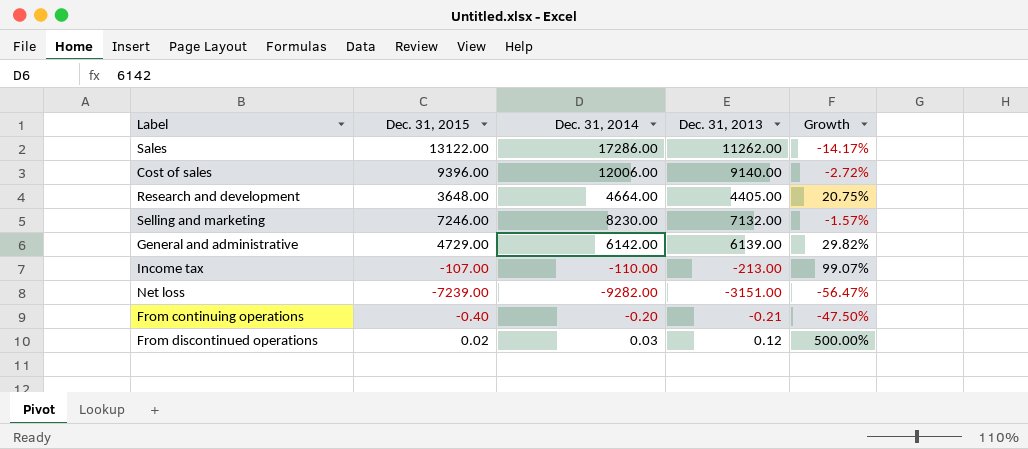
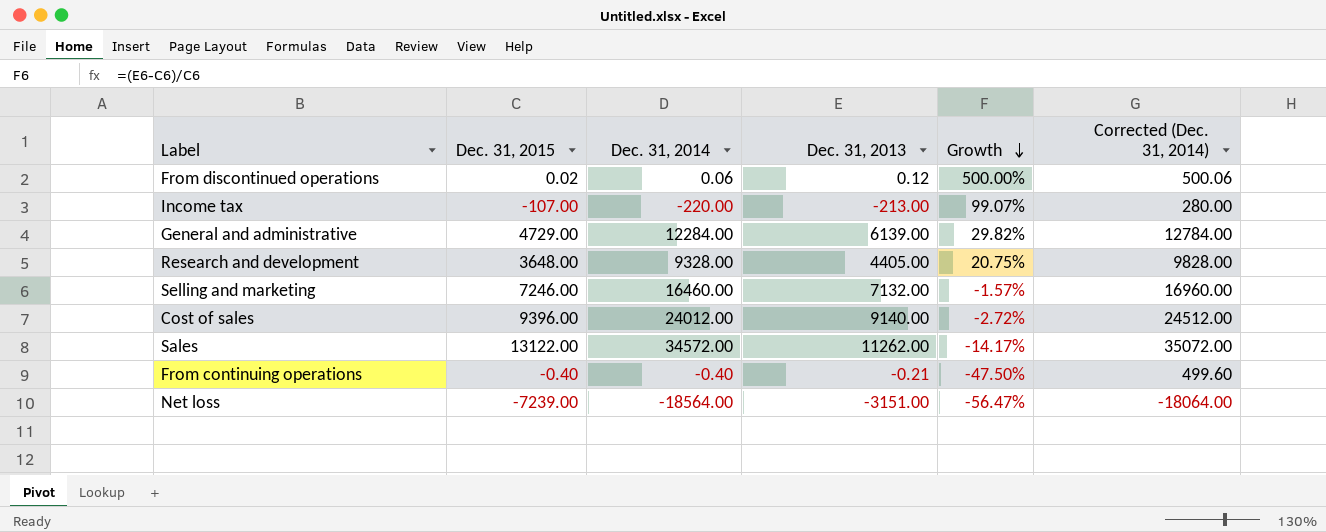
row order: none -> Growth descending
column Corrected (Dec. 31, 2014) | formula: none -> [Dec. 31, 2014] + 500
From discontinued operations | Dec. 31, 2014: 0.03 -> 0.06
Income tax | Dec. 31, 2014: -110.00 -> -220.00
General and administrative | Dec. 31, 2014: 6142.00 -> 12284.00
Research and development | Dec. 31, 2014: 4664.00 -> 9328.00
Selling and marketing | Dec. 31, 2014: 8230.00 -> 16460.00
Cost of sales | Dec. 31, 2014: 12006.00 -> 24012.00
Sales | Dec. 31, 2014: 17286.00 -> 34572.00
From continuing operations | Dec. 31, 2014: -0.20 -> -0.40
Net loss | Dec. 31, 2014: -9282.00 -> -18564.00

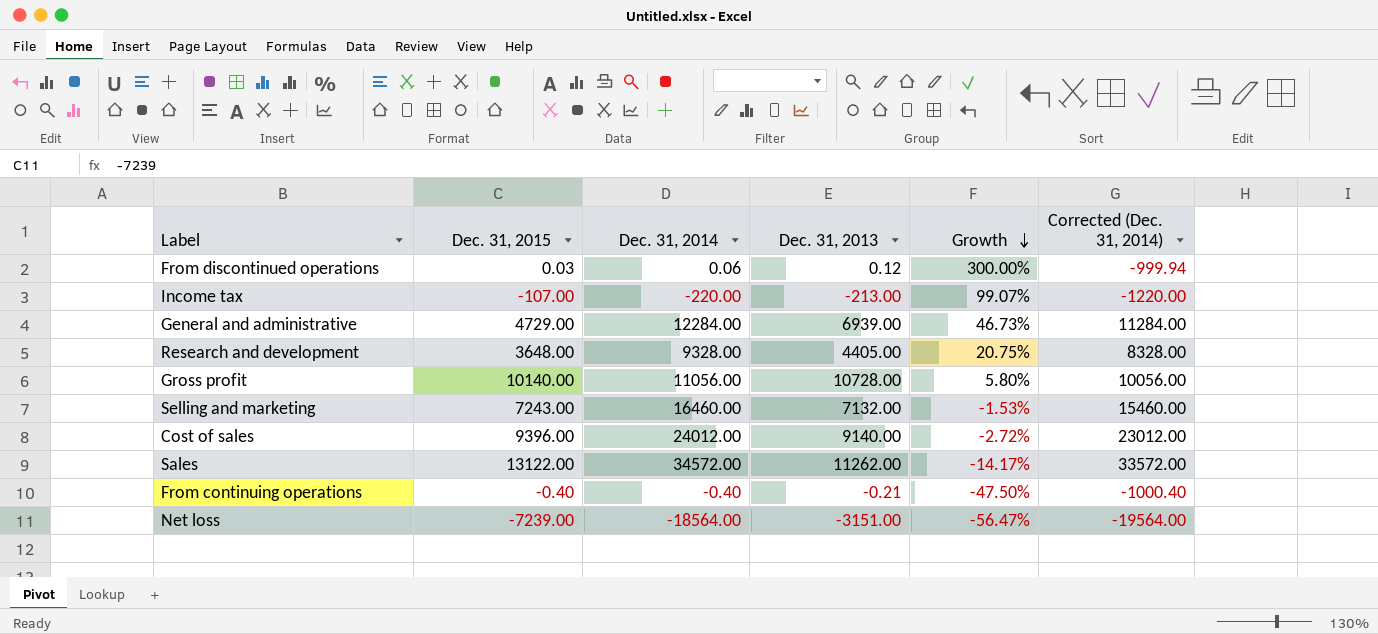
column Corrected (Dec. 31, 2014) | formula: [Dec. 31, 2014] + 500 -> [Dec. 31, 2014] - 1000
From discontinued operations | Dec. 31, 2015: 0.02 -> 0.03
From discontinued operations | Growth: 500.00% -> 300.00%
General and administrative | Dec. 31, 2013: 6139.00 -> 6939.00
General and administrative | Growth: 29.82% -> 46.73%
row Gross profit: none -> 10140.00 | 11056.00 | 10728.00 | 5.80% | 10056.00
Selling and marketing | Dec. 31, 2015: 7246.00 -> 7243.00
Selling and marketing | Growth: -1.57% -> -1.53%

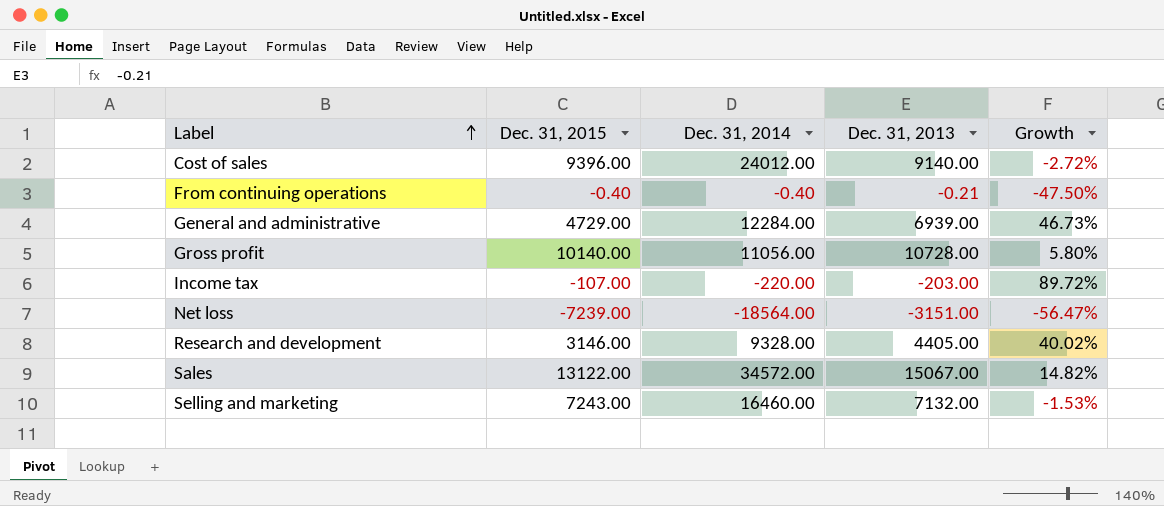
row order: Growth descending -> Label ascending
column Corrected (Dec. 31, 2014) | formula: [Dec. 31, 2014] - 1000 -> none
row From discontinued operations: 0.03 | 0.06 | 0.12 | 300.00% | -999.94 -> none
Income tax | Dec. 31, 2013: -213.00 -> -203.00
Income tax | Growth: 99.07% -> 89.72%
Research and development | Dec. 31, 2015: 3648.00 -> 3146.00
Research and development | Growth: 20.75% -> 40.02%
Sales | Dec. 31, 2013: 11262.00 -> 15067.00
Sales | Growth: -14.17% -> 14.82%

